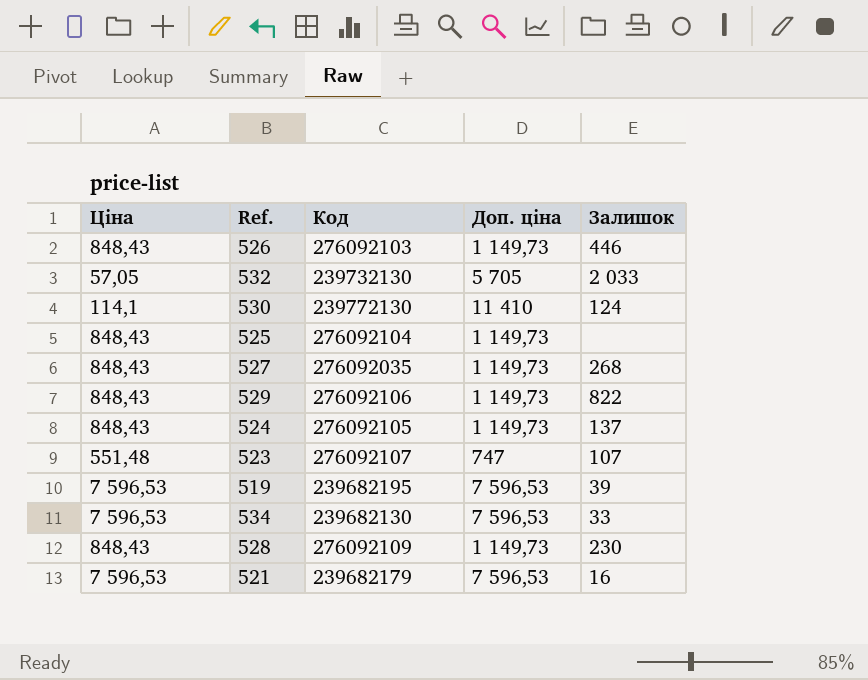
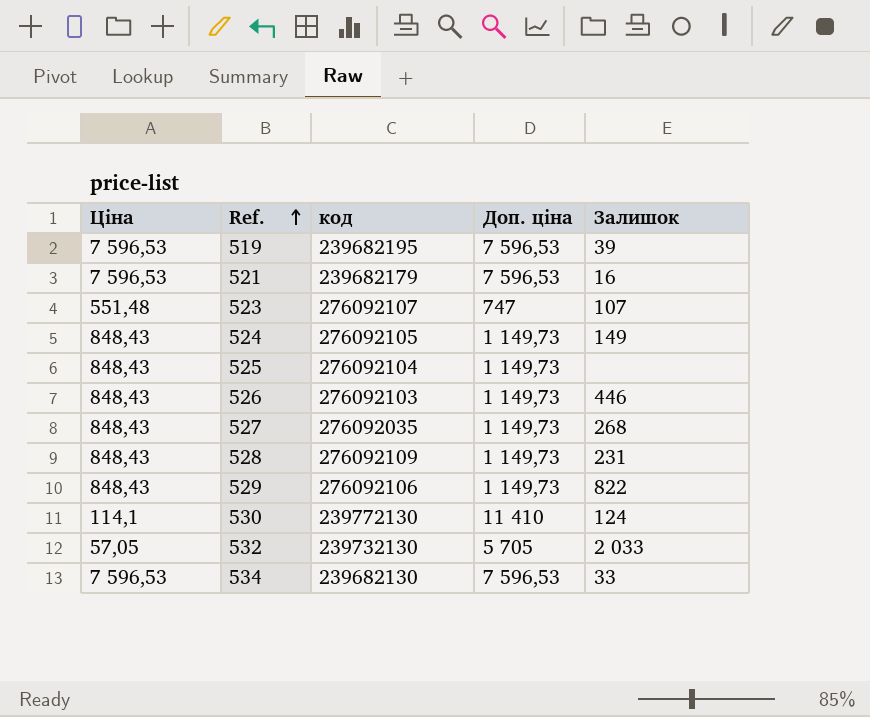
row order: none -> Ref. ascending
column name: Код -> код
524 | Залишок: 137 -> 149
528 | Залишок: 230 -> 231

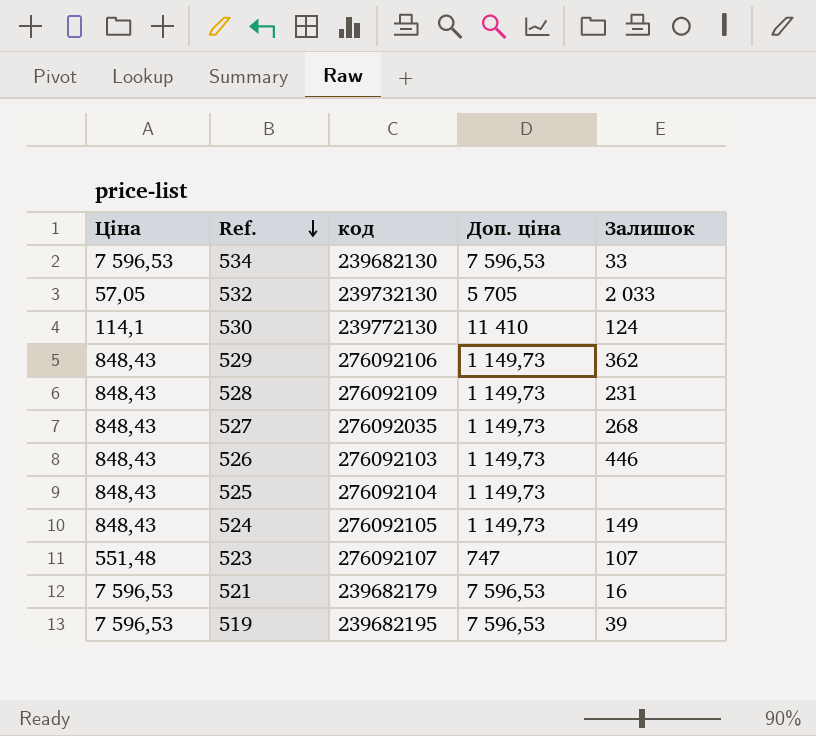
row order: Ref. ascending -> Ref. descending
529 | Залишок: 822 -> 362

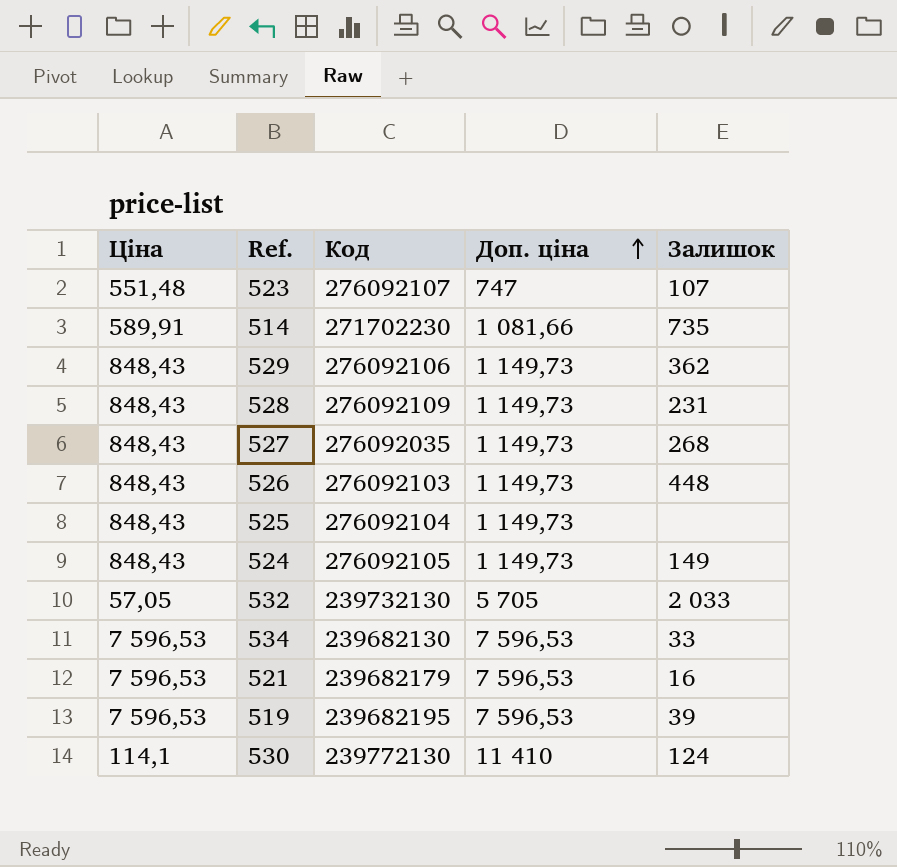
row order: Ref. descending -> Доп. ціна ascending
column name: код -> Код
row 514: none -> 589,91 | 271702230 | 1 081,66 | 735
526 | Залишок: 446 -> 448

